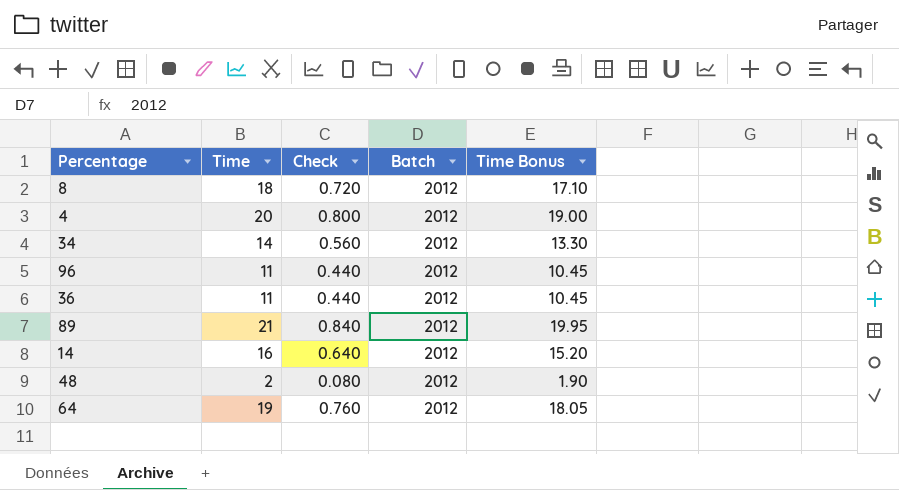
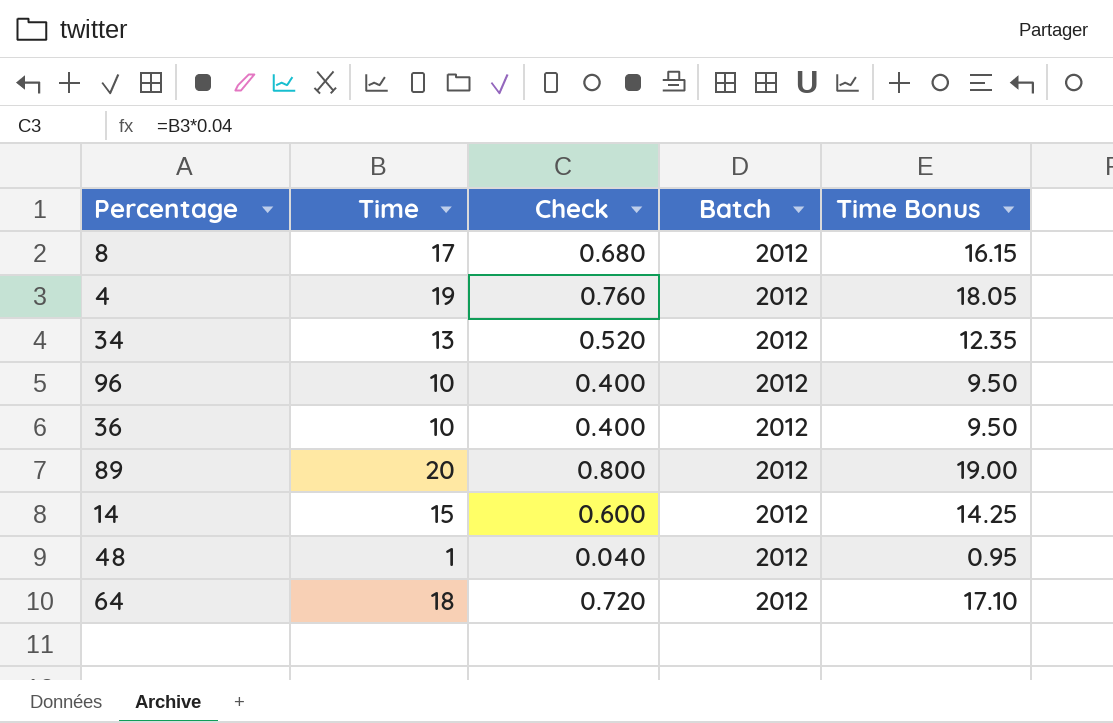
8 | Time: 18 -> 17
8 | Check: 0.720 -> 0.680
8 | Time Bonus: 17.10 -> 16.15
4 | Time: 20 -> 19
4 | Check: 0.800 -> 0.760
4 | Time Bonus: 19.00 -> 18.05
34 | Time: 14 -> 13
34 | Check: 0.560 -> 0.520
34 | Time Bonus: 13.30 -> 12.35
96 | Time: 11 -> 10
96 | Check: 0.440 -> 0.400
96 | Time Bonus: 10.45 -> 9.50
36 | Time: 11 -> 10
36 | Check: 0.440 -> 0.400
36 | Time Bonus: 10.45 -> 9.50
89 | Time: 21 -> 20
89 | Check: 0.840 -> 0.800
89 | Time Bonus: 19.95 -> 19.00
14 | Time: 16 -> 15
14 | Check: 0.640 -> 0.600
14 | Time Bonus: 15.20 -> 14.25
48 | Time: 2 -> 1
48 | Check: 0.080 -> 0.040
48 | Time Bonus: 1.90 -> 0.95
64 | Time: 19 -> 18
64 | Check: 0.760 -> 0.720
64 | Time Bonus: 18.05 -> 17.10

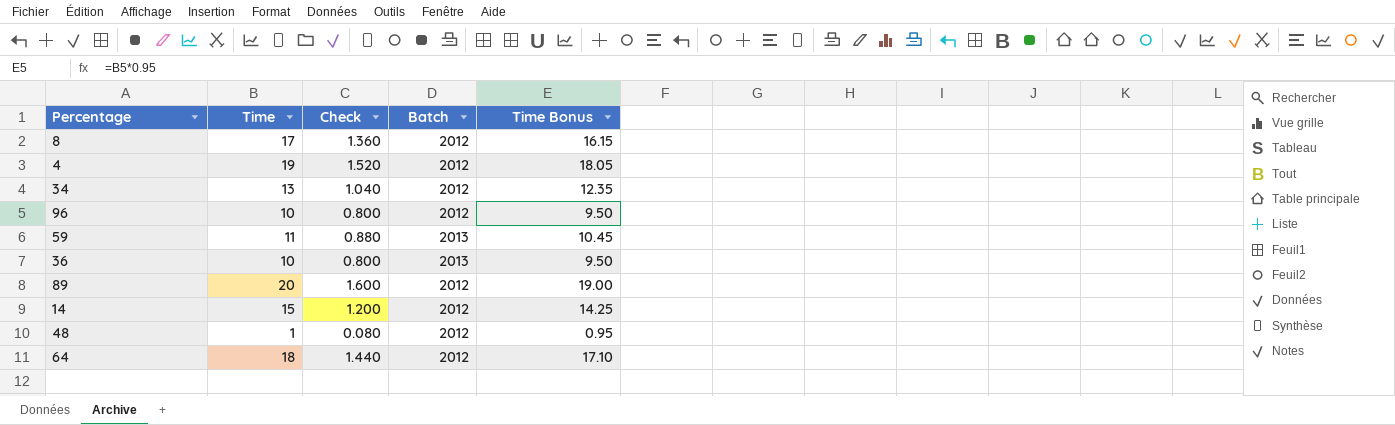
column Check | formula: [Time] * 0.04 -> [Time] * 0.08
row 59: none -> 11 | 0.880 | 2013 | 10.45
36 | Batch: 2012 -> 2013

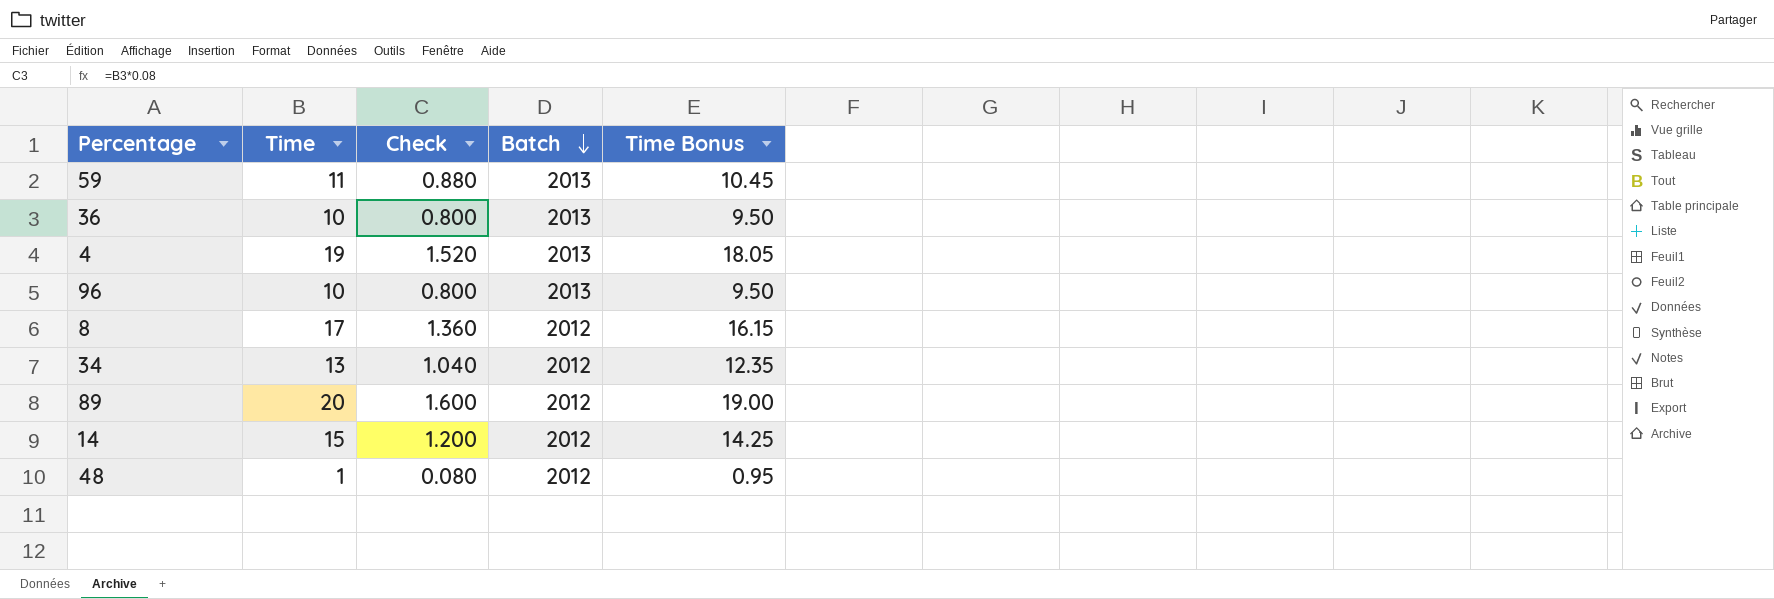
row order: none -> Batch descending
row 64: 18 | 1.440 | 2012 | 17.10 -> none
4 | Batch: 2012 -> 2013
96 | Batch: 2012 -> 2013

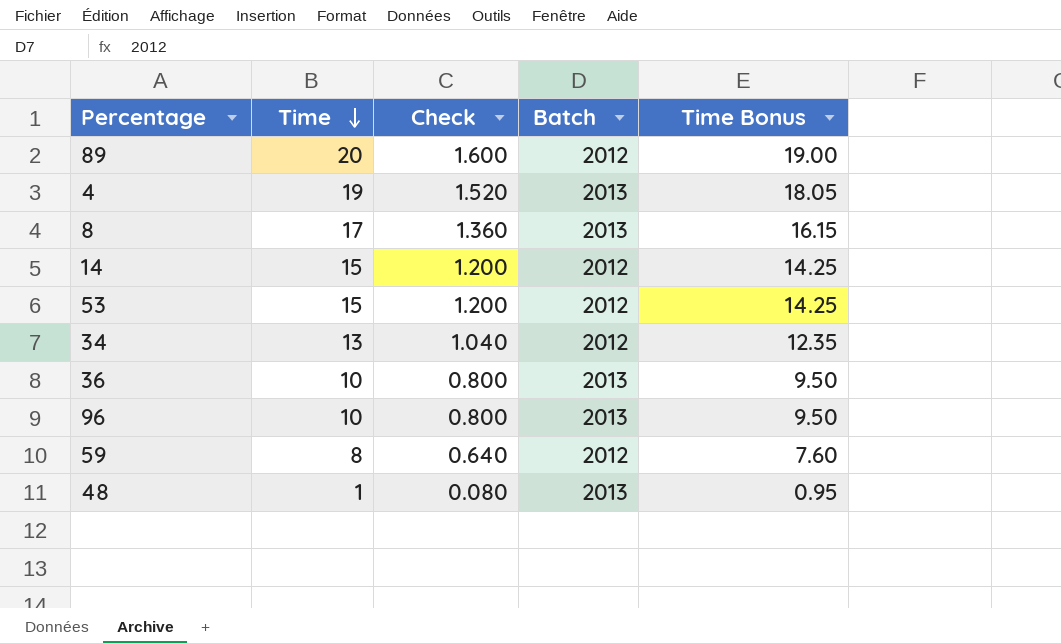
row order: Batch descending -> Time descending
8 | Batch: 2012 -> 2013
row 53: none -> 15 | 1.200 | 2012 | 14.25
59 | Time: 11 -> 8
59 | Check: 0.880 -> 0.640
59 | Batch: 2013 -> 2012
59 | Time Bonus: 10.45 -> 7.60
48 | Batch: 2012 -> 2013

